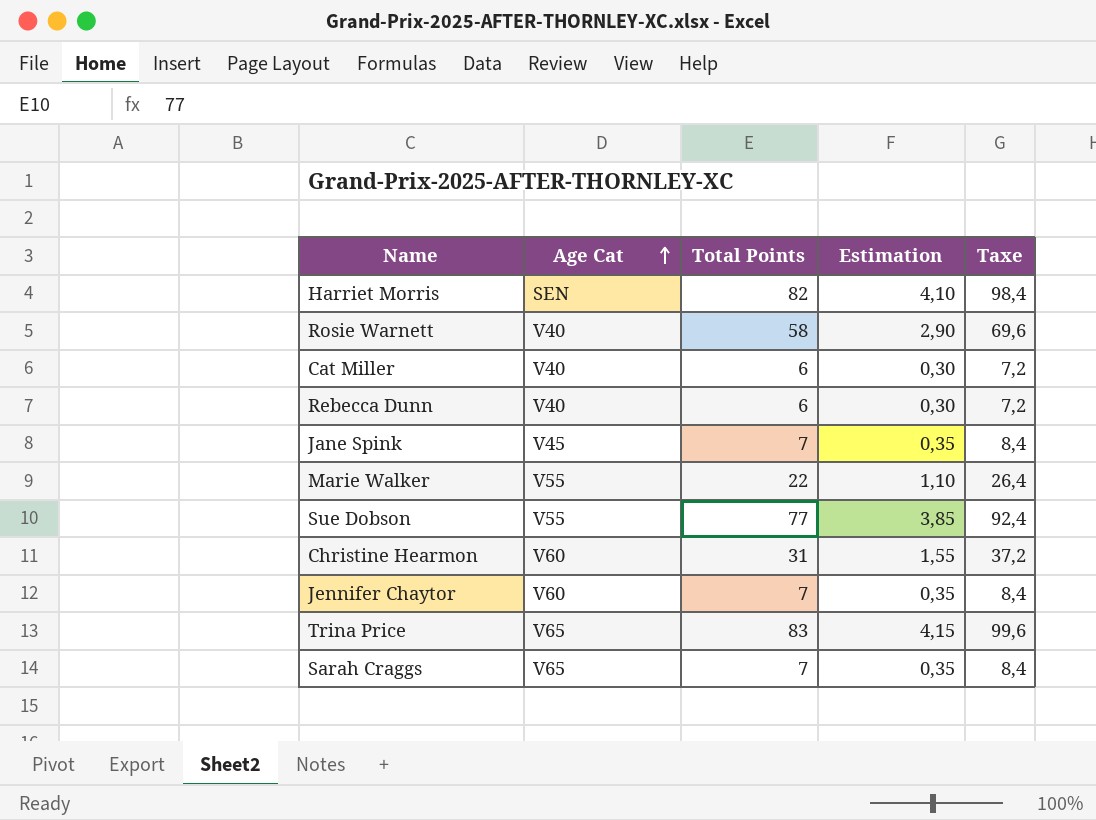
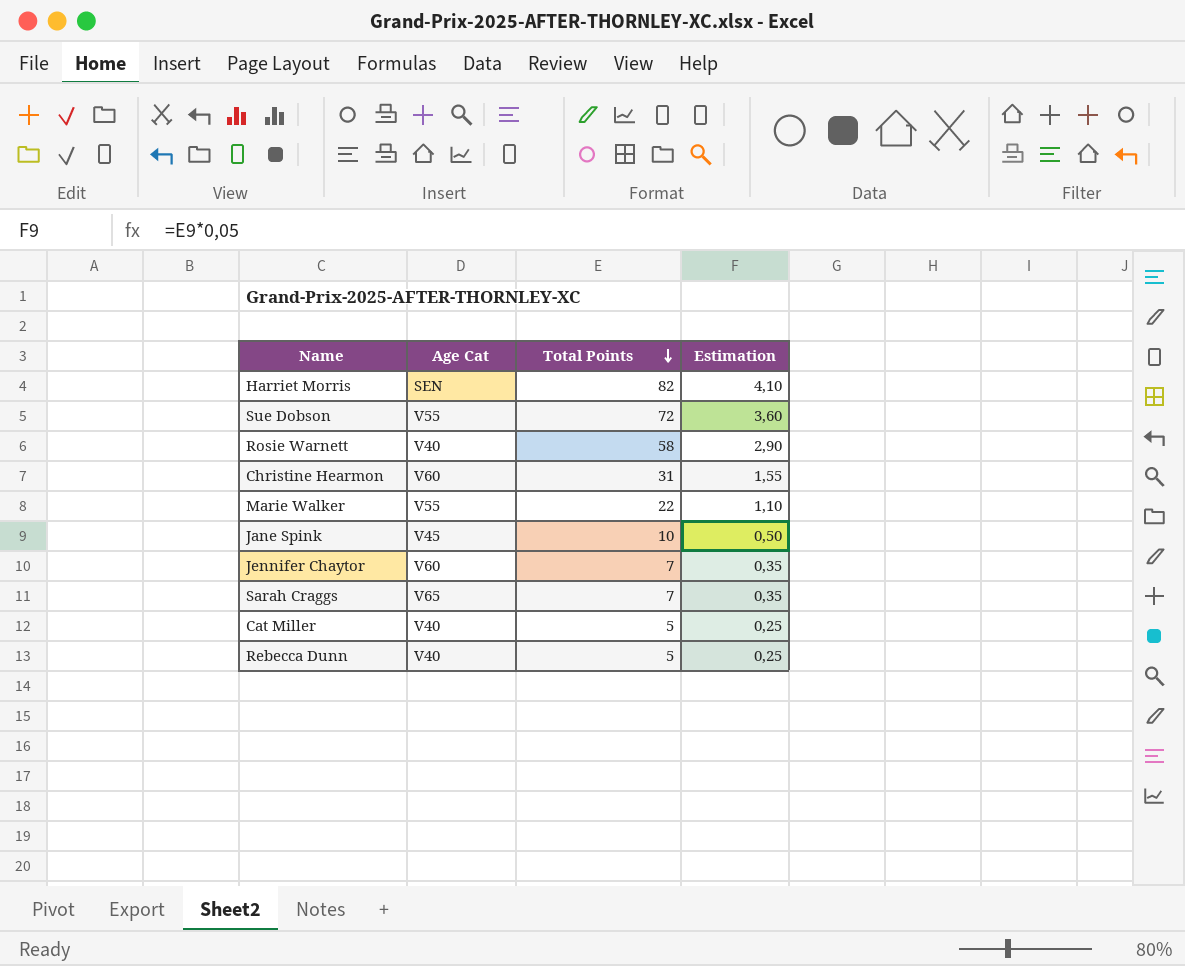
row order: Age Cat ascending -> Total Points descending
column Taxe | formula: [Total Points] * 1,2 -> none
row Trina Price: V65 | 83 | 4,15 | 99,6 -> none
Sue Dobson | Total Points: 77 -> 72
Sue Dobson | Estimation: 3,85 -> 3,60
Jane Spink | Total Points: 7 -> 10
Jane Spink | Estimation: 0,35 -> 0,50
Cat Miller | Total Points: 6 -> 5
Cat Miller | Estimation: 0,30 -> 0,25
Rebecca Dunn | Total Points: 6 -> 5
Rebecca Dunn | Estimation: 0,30 -> 0,25

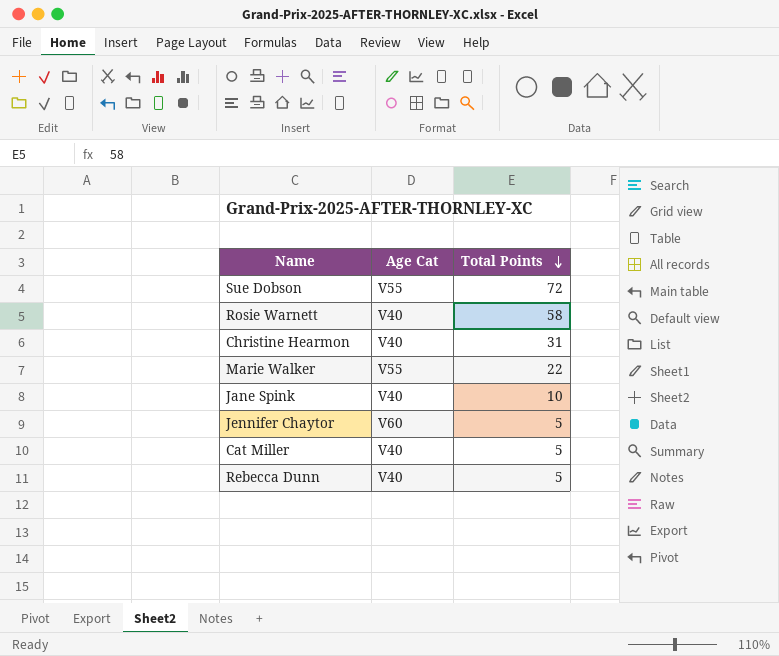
column Estimation | formula: [Total Points] * 0,05 -> none
row Harriet Morris: SEN | 82 | 4,10 -> none
row Sarah Craggs: V65 | 7 | 0,35 -> none
Christine Hearmon | Age Cat: V60 -> V40
Jane Spink | Age Cat: V45 -> V40
Jennifer Chaytor | Total Points: 7 -> 5

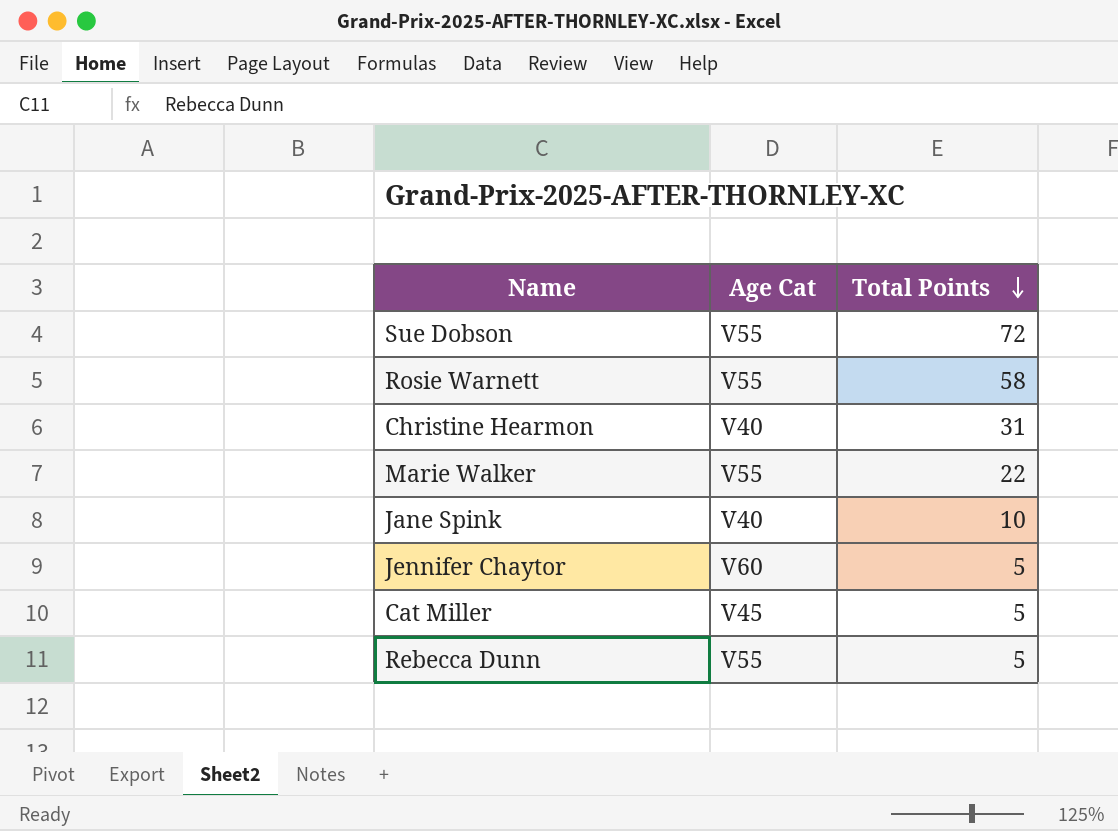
Rosie Warnett | Age Cat: V40 -> V55
Cat Miller | Age Cat: V40 -> V45
Rebecca Dunn | Age Cat: V40 -> V55

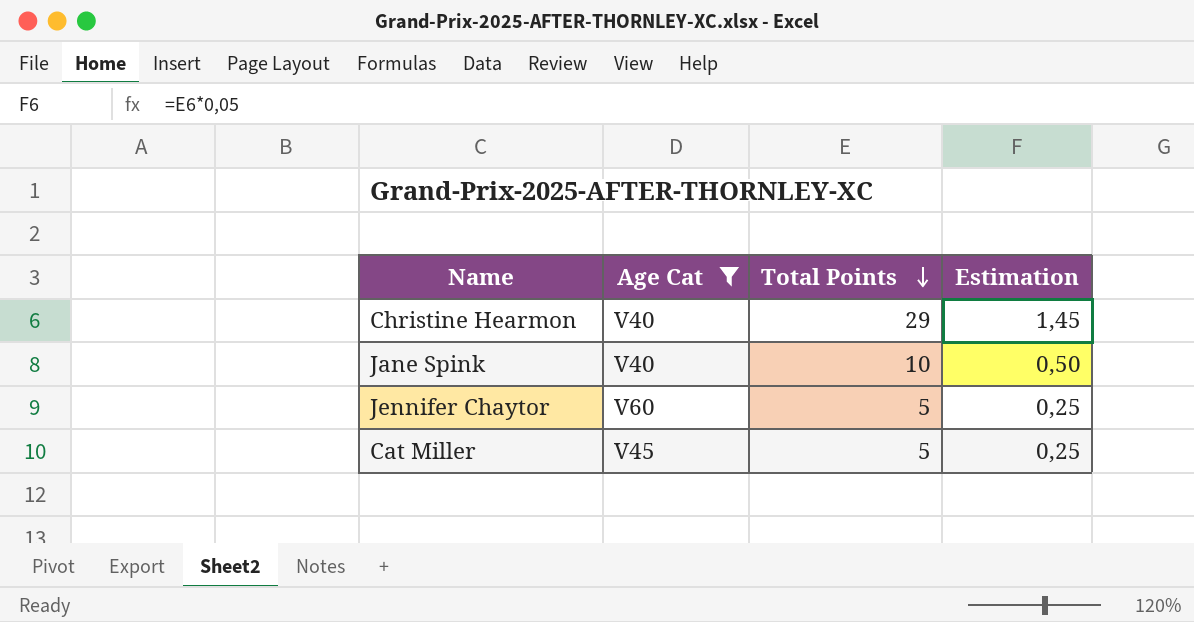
filter: none -> Age Cat != V55
column Estimation | formula: none -> [Total Points] * 0,05
Christine Hearmon | Total Points: 31 -> 29

